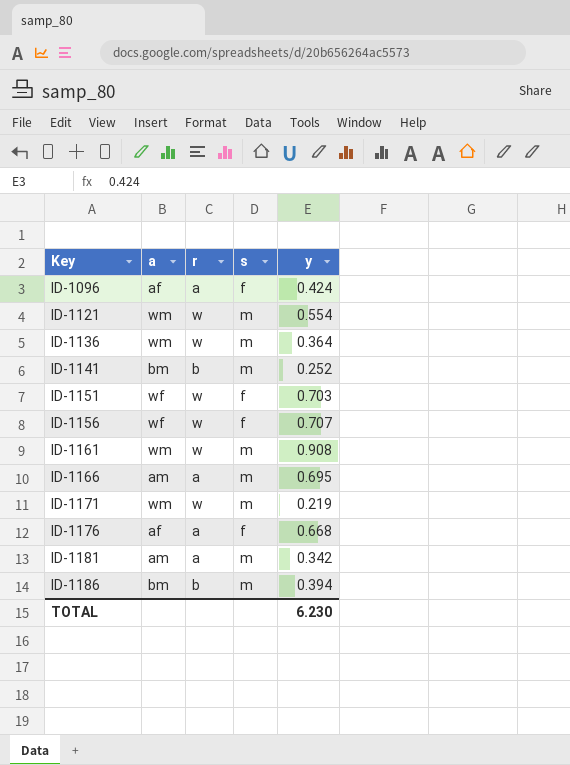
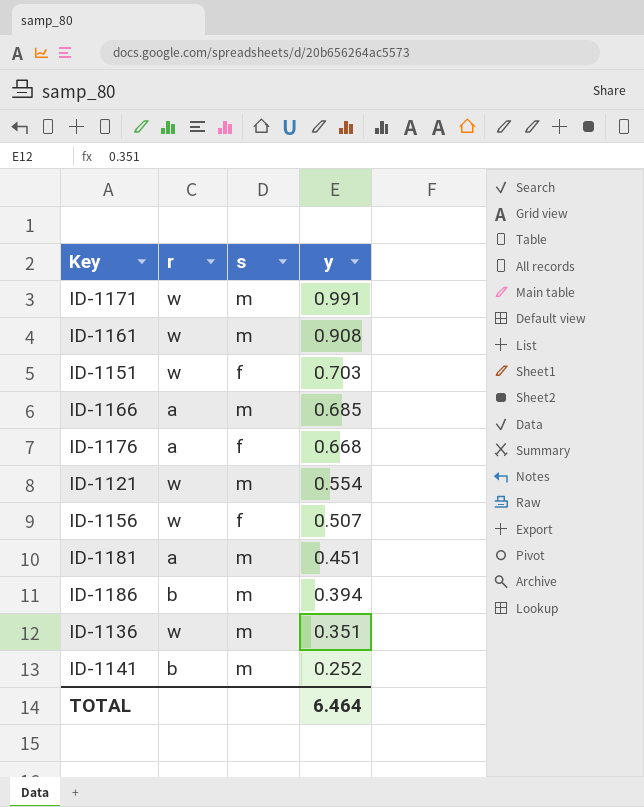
row order: Key ascending -> y descending
column a | position: 2 -> none
row ID-1096: af | a | f | 0.424 -> none
ID-1171 | y: 0.219 -> 0.991
ID-1166 | y: 0.695 -> 0.685
ID-1156 | y: 0.707 -> 0.507
ID-1181 | y: 0.342 -> 0.451
ID-1136 | y: 0.364 -> 0.351
TOTAL | y: 6.230 -> 6.464

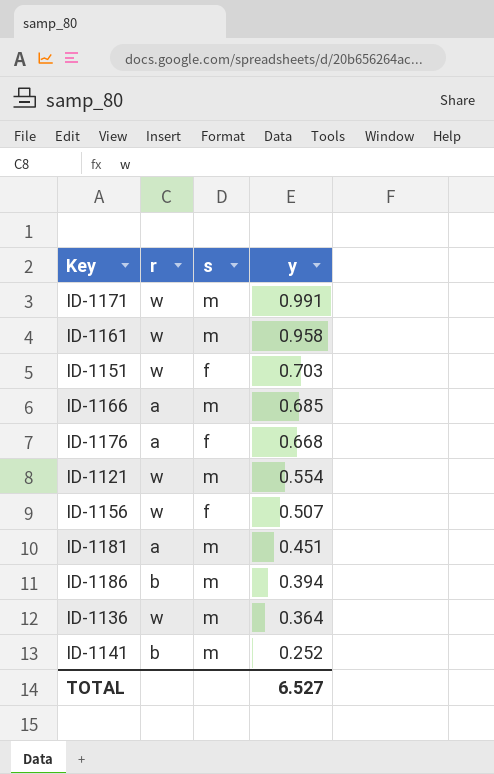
ID-1161 | y: 0.908 -> 0.958
ID-1136 | y: 0.351 -> 0.364
TOTAL | y: 6.464 -> 6.527

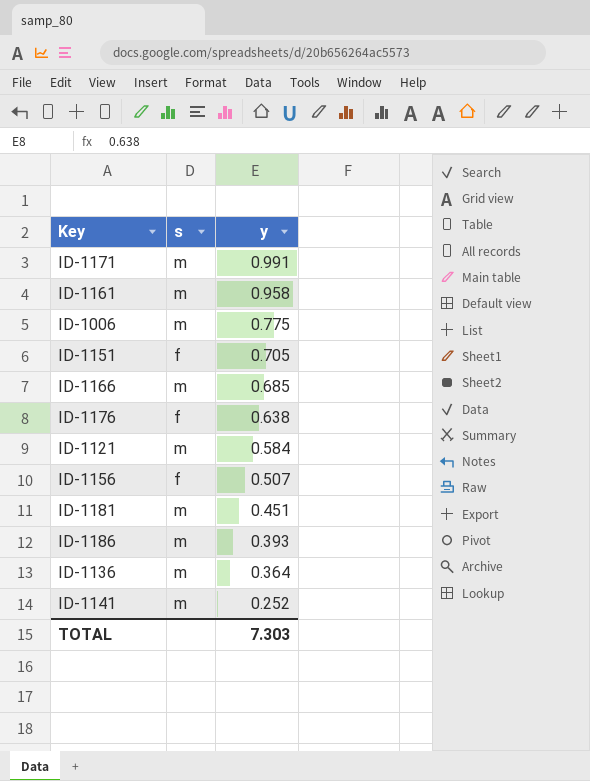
column r | position: 2 -> none
row ID-1006: none -> m | 0.775
ID-1151 | y: 0.703 -> 0.705
ID-1176 | y: 0.668 -> 0.638
ID-1121 | y: 0.554 -> 0.584
ID-1186 | y: 0.394 -> 0.393
TOTAL | y: 6.527 -> 7.303

